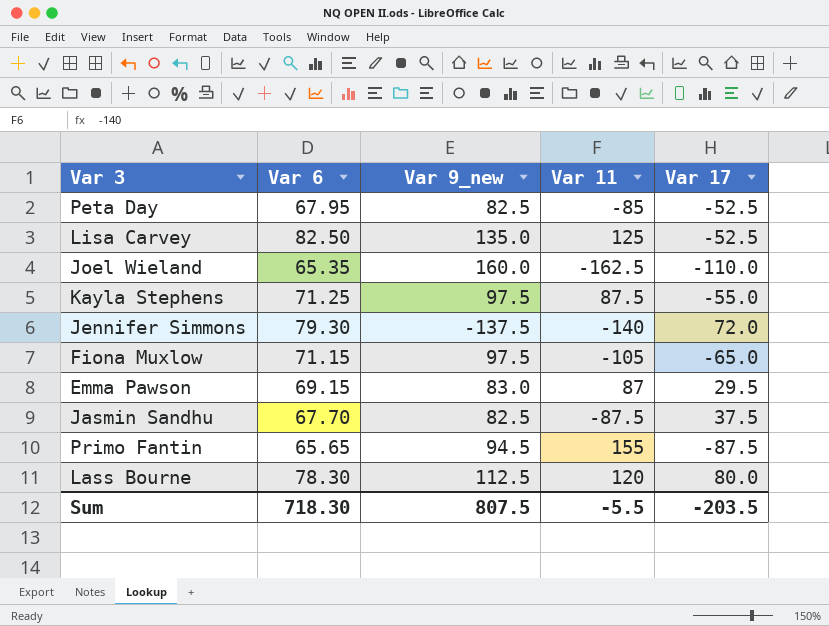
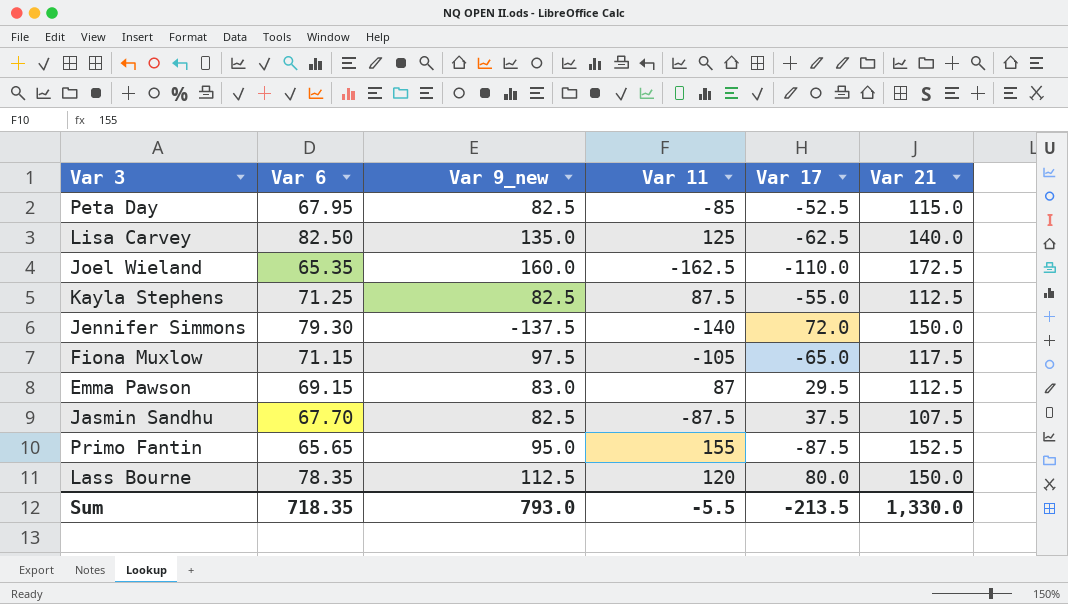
column Var 21 | position: none -> 6
Lisa Carvey | Var 17: -52.5 -> -62.5
Kayla Stephens | Var 9_new: 97.5 -> 82.5
Primo Fantin | Var 9_new: 94.5 -> 95.0
Lass Bourne | Var 6: 78.30 -> 78.35
Sum | Var 6: 718.30 -> 718.35
Sum | Var 9_new: 807.5 -> 793.0
Sum | Var 17: -203.5 -> -213.5

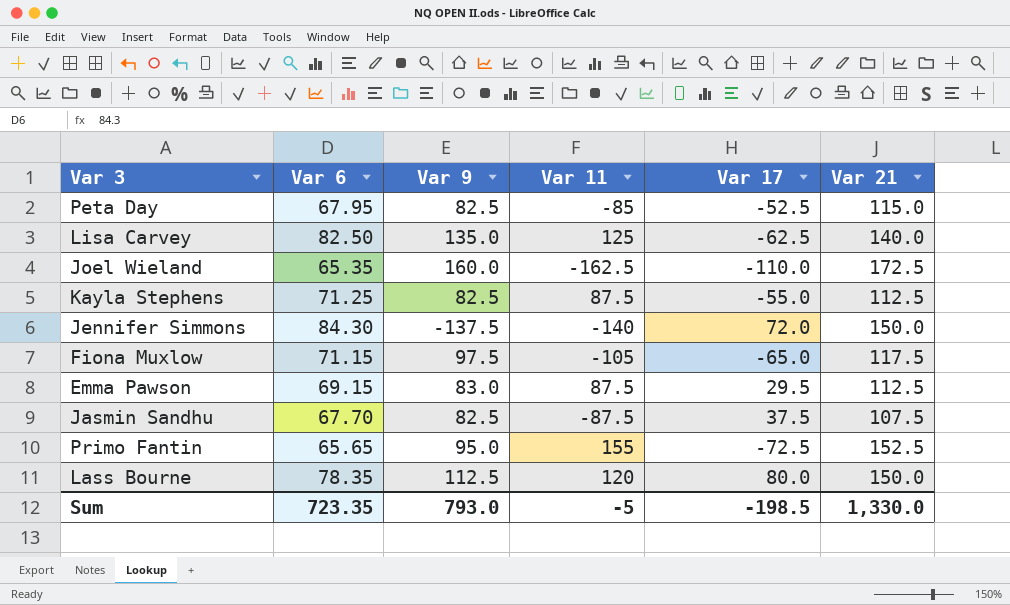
column name: Var 9_new -> Var 9
Jennifer Simmons | Var 6: 79.30 -> 84.30
Emma Pawson | Var 11: 87 -> 87.5
Primo Fantin | Var 17: -87.5 -> -72.5
Sum | Var 6: 718.35 -> 723.35
Sum | Var 11: -5.5 -> -5
Sum | Var 17: -213.5 -> -198.5

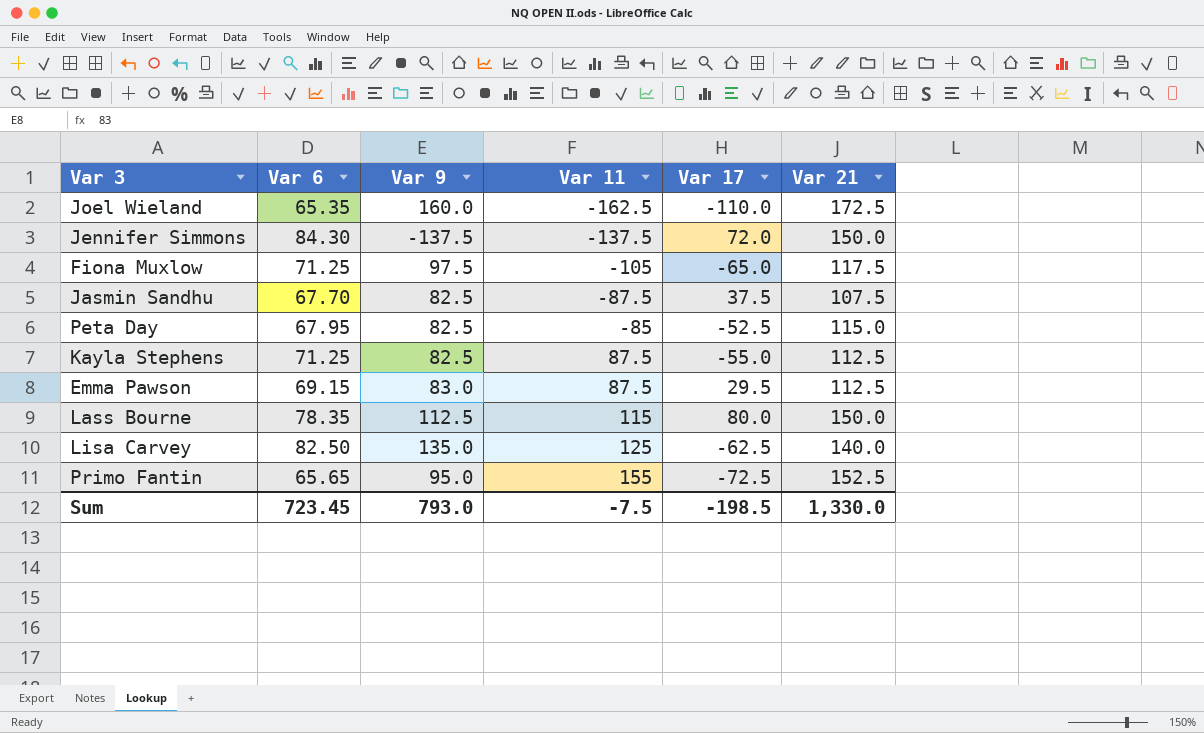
row order: none -> Var 11 ascending
Jennifer Simmons | Var 11: -140 -> -137.5
Fiona Muxlow | Var 6: 71.15 -> 71.25
Lass Bourne | Var 11: 120 -> 115
Sum | Var 6: 723.35 -> 723.45
Sum | Var 11: -5 -> -7.5

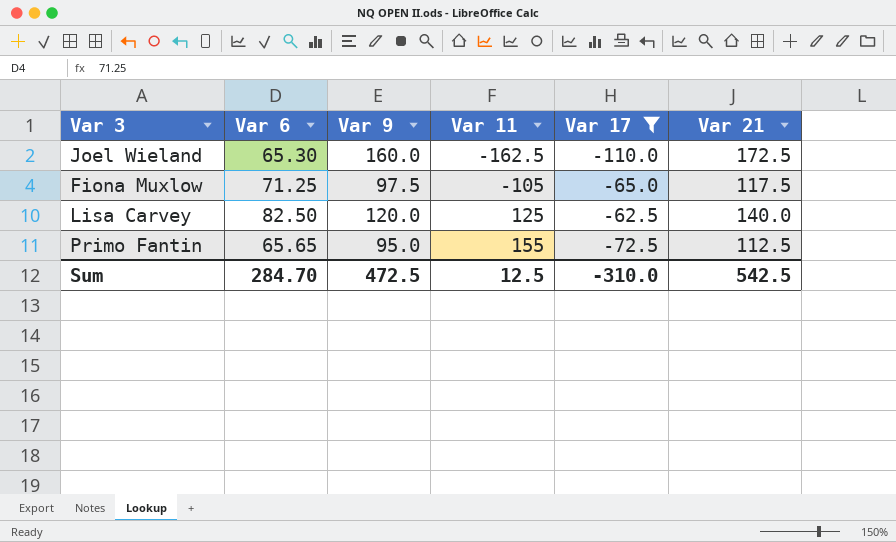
filter: none -> Var 17 <= -62.5
Joel Wieland | Var 6: 65.35 -> 65.30
Lisa Carvey | Var 9: 135.0 -> 120.0
Primo Fantin | Var 21: 152.5 -> 112.5
Sum | Var 6: 723.45 -> 284.70
Sum | Var 9: 793.0 -> 472.5
Sum | Var 11: -7.5 -> 12.5
Sum | Var 17: -198.5 -> -310.0
Sum | Var 21: 1,330.0 -> 542.5

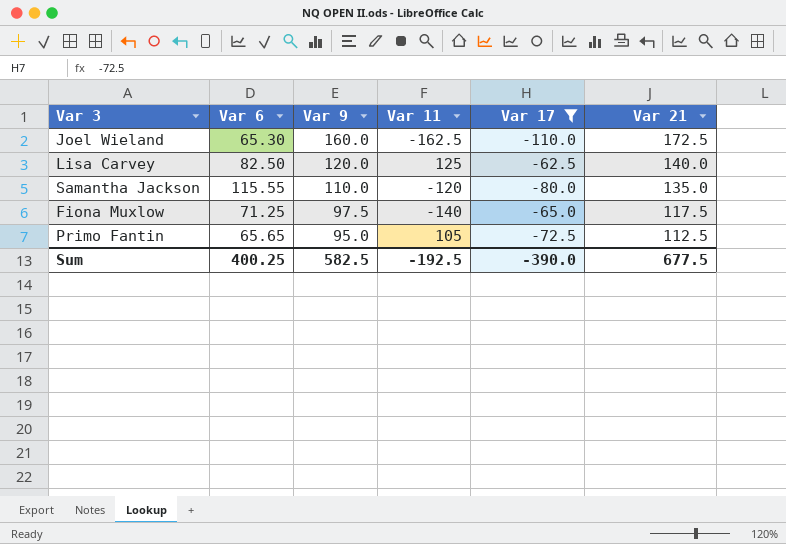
row order: Var 11 ascending -> Var 9 descending
row Samantha Jackson: none -> 115.55 | 110.0 | -120 | -80.0 | 135.0
Fiona Muxlow | Var 11: -105 -> -140
Primo Fantin | Var 11: 155 -> 105
Sum | Var 6: 284.70 -> 400.25
Sum | Var 9: 472.5 -> 582.5
Sum | Var 11: 12.5 -> -192.5
Sum | Var 17: -310.0 -> -390.0
Sum | Var 21: 542.5 -> 677.5

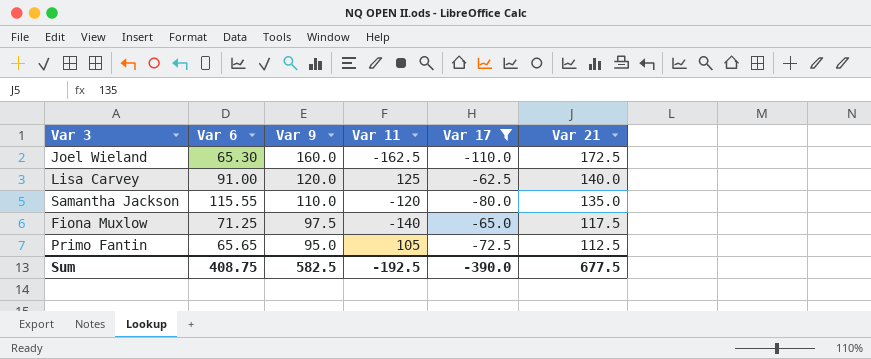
Lisa Carvey | Var 6: 82.50 -> 91.00
Sum | Var 6: 400.25 -> 408.75

